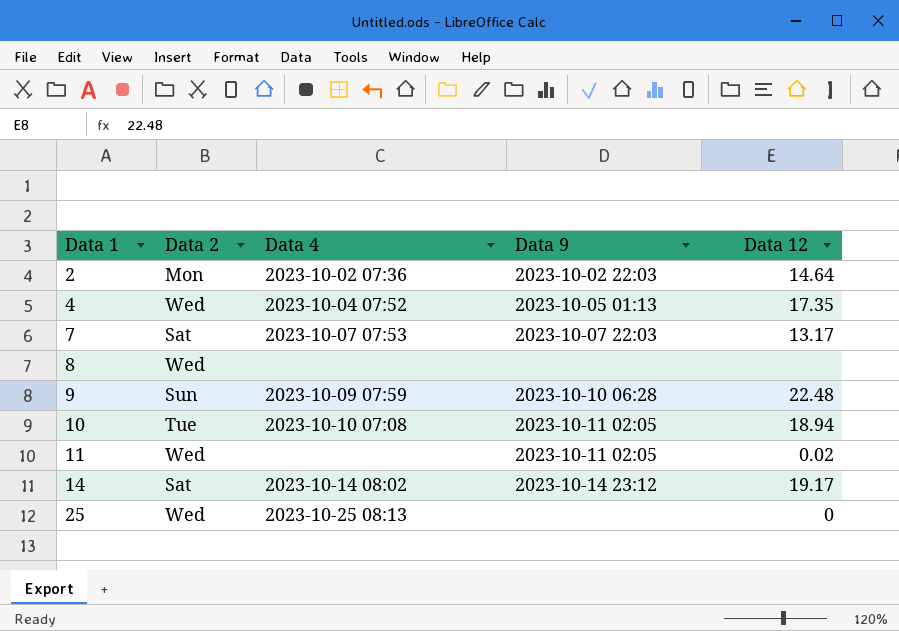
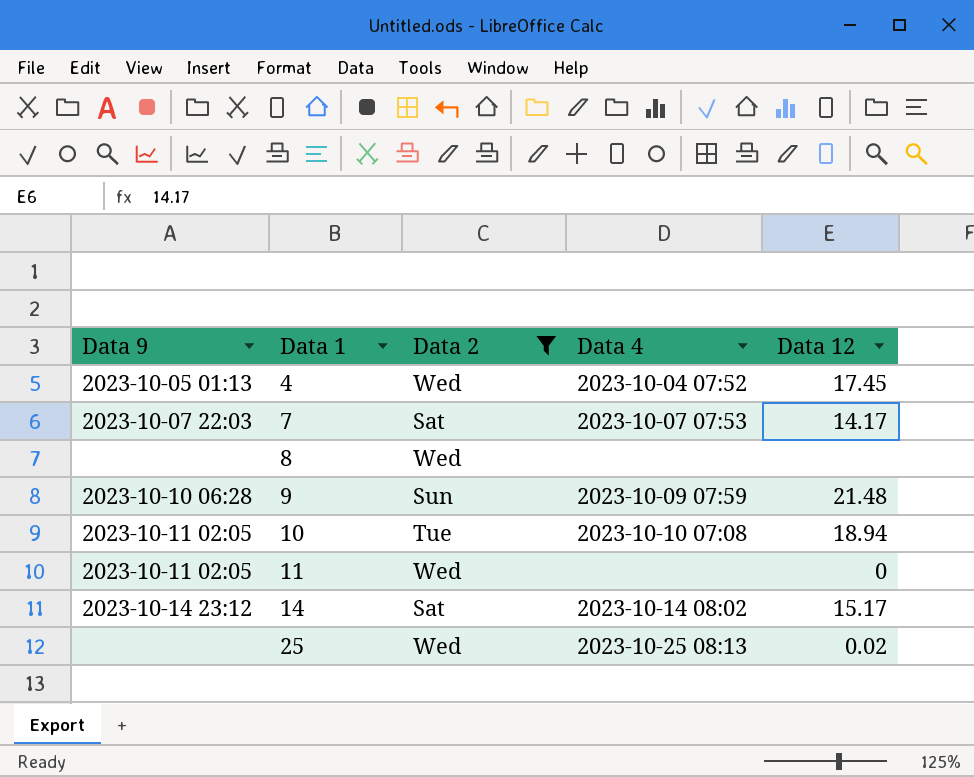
filter: none -> Data 2 != Mon
column Data 9 | position: 4 -> 1
4 | Data 12: 17.35 -> 17.45
7 | Data 12: 13.17 -> 14.17
9 | Data 12: 22.48 -> 21.48
11 | Data 12: 0.02 -> 0
14 | Data 12: 19.17 -> 15.17
25 | Data 12: 0 -> 0.02

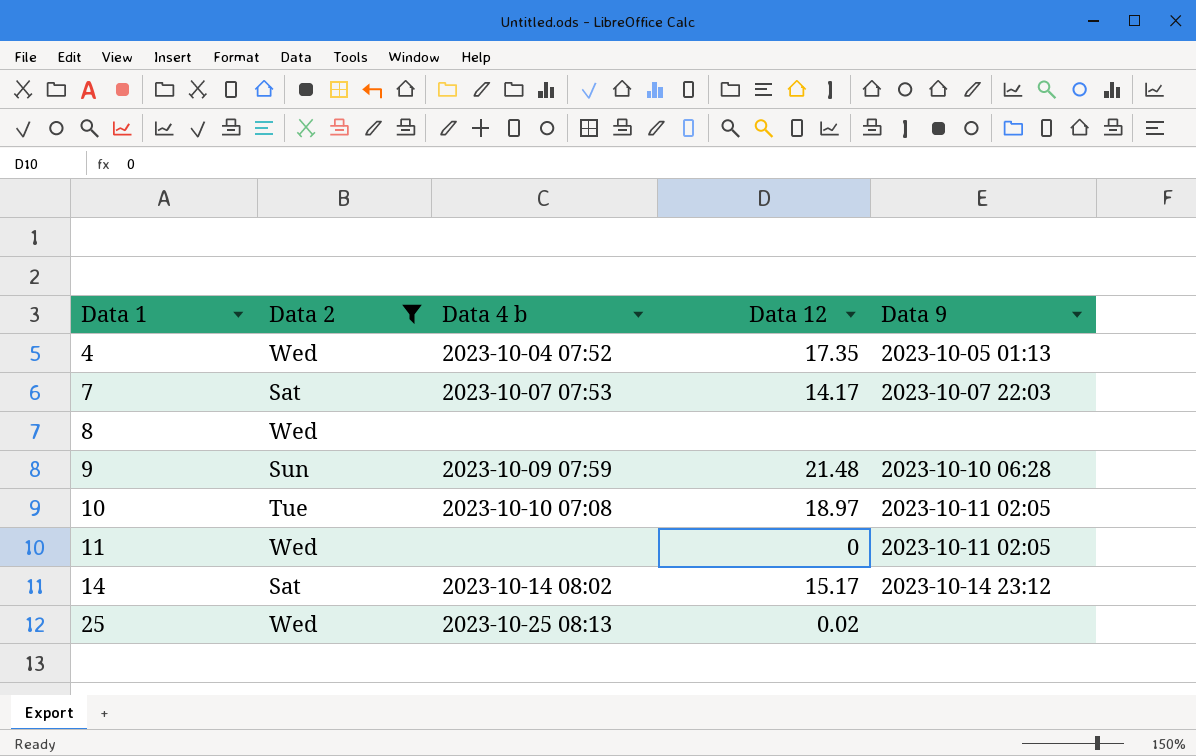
column name: Data 4 -> Data 4 b
column Data 9 | position: 1 -> 5
4 | Data 12: 17.45 -> 17.35
10 | Data 12: 18.94 -> 18.97

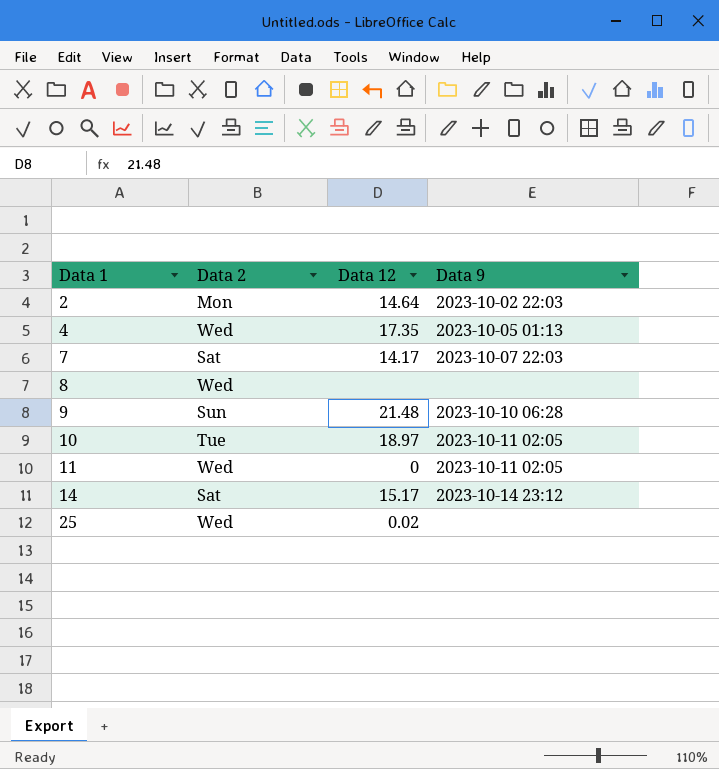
filter: Data 2 != Mon -> none
column Data 4 b | position: 3 -> none

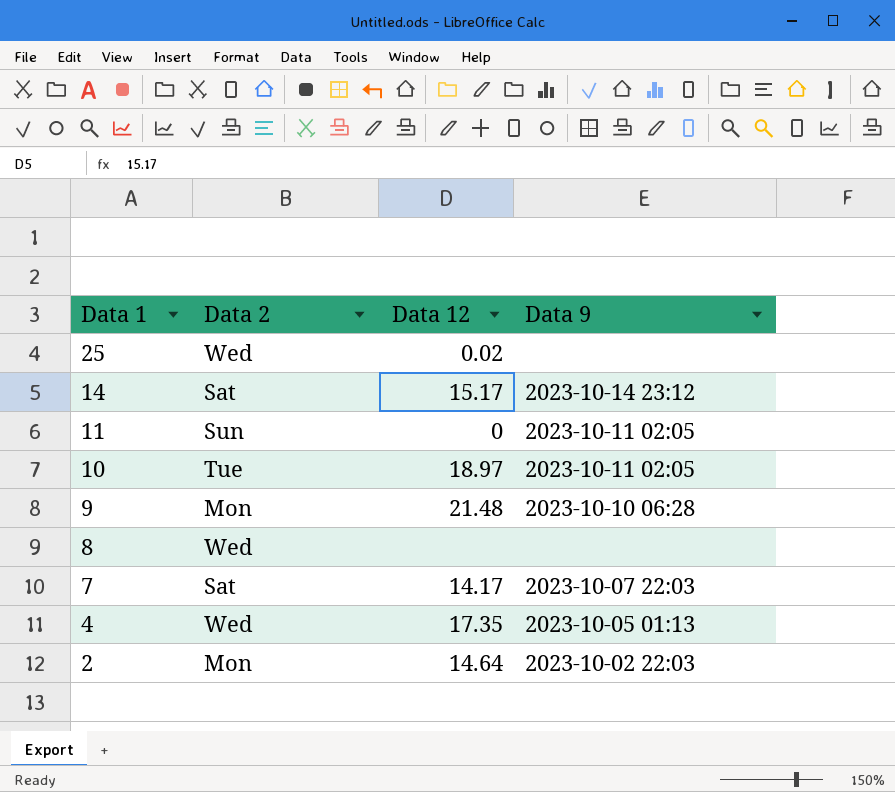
row order: Data 1 ascending -> Data 1 descending
11 | Data 2: Wed -> Sun
9 | Data 2: Sun -> Mon

